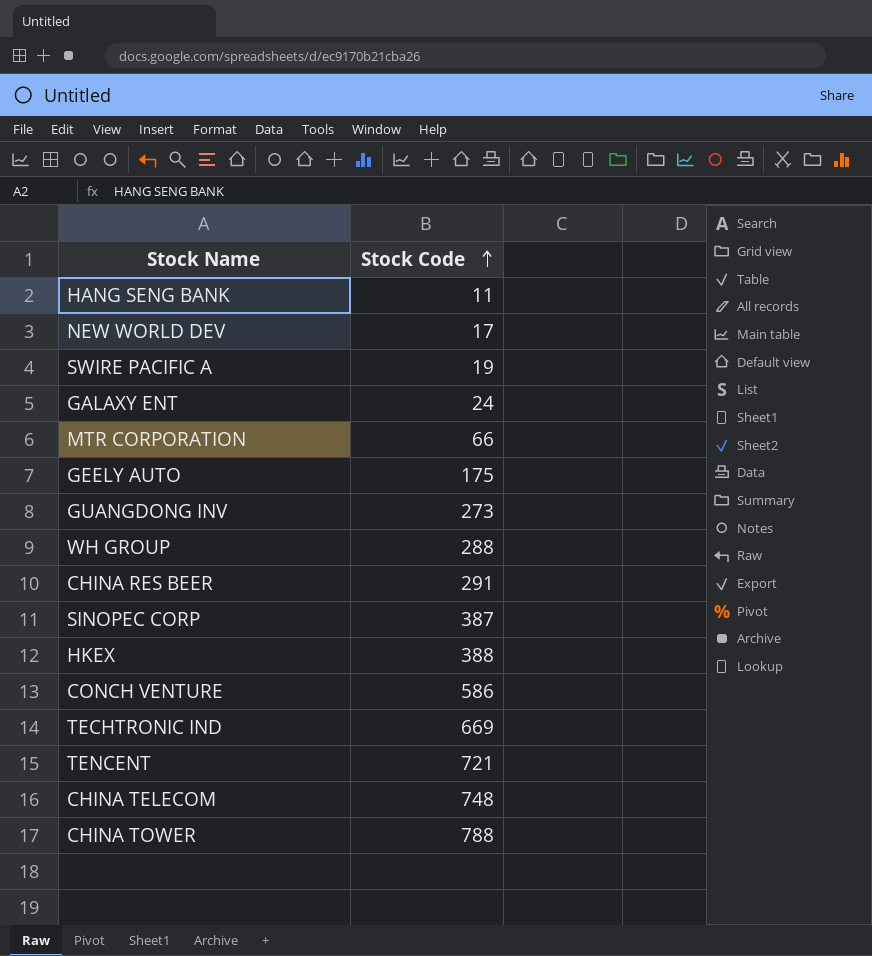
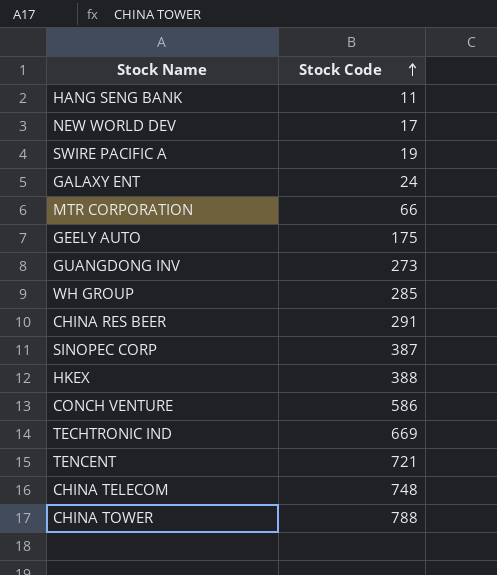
WH GROUP | Stock Code: 288 -> 285

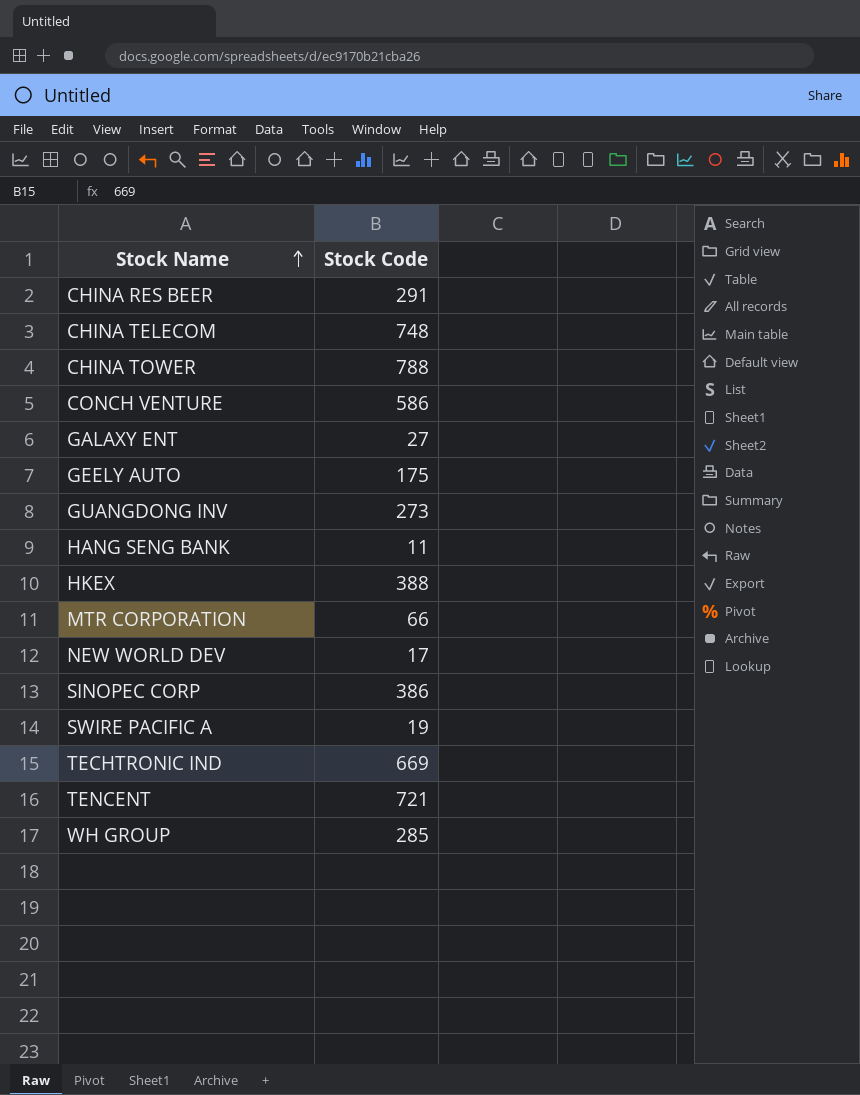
row order: Stock Code ascending -> Stock Name ascending
GALAXY ENT | Stock Code: 24 -> 27
SINOPEC CORP | Stock Code: 387 -> 386

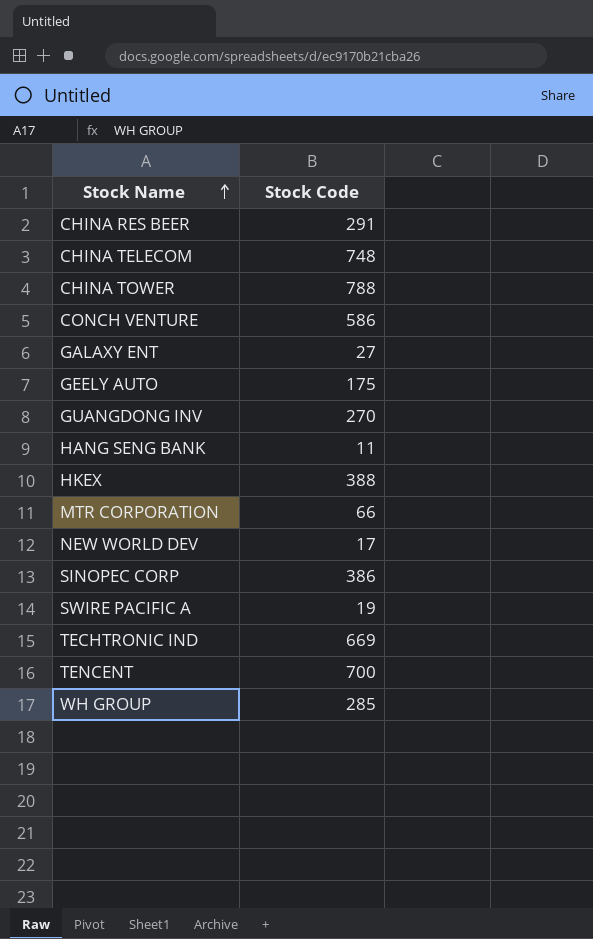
GUANGDONG INV | Stock Code: 273 -> 270
TENCENT | Stock Code: 721 -> 700

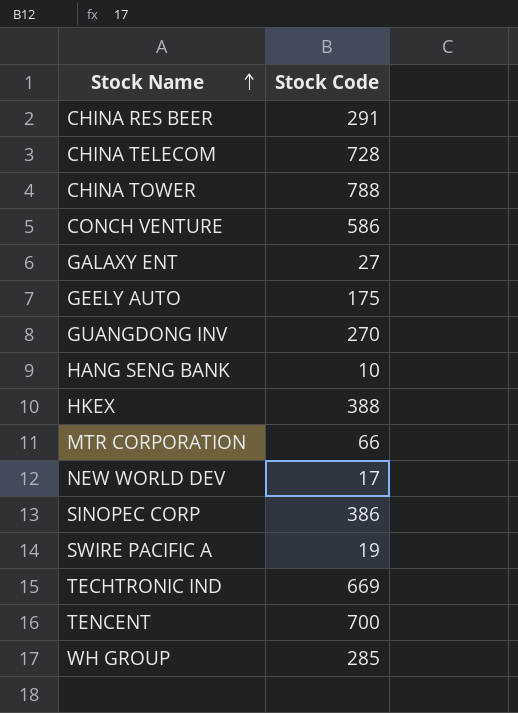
CHINA TELECOM | Stock Code: 748 -> 728
HANG SENG BANK | Stock Code: 11 -> 10

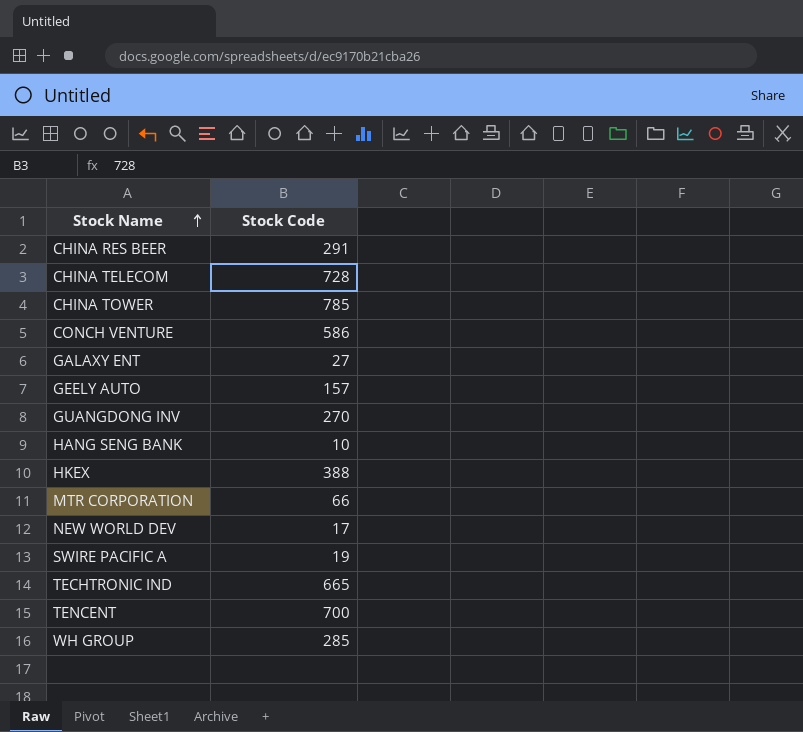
row SINOPEC CORP: 386 -> none
CHINA TOWER | Stock Code: 788 -> 785
GEELY AUTO | Stock Code: 175 -> 157
TECHTRONIC IND | Stock Code: 669 -> 665

